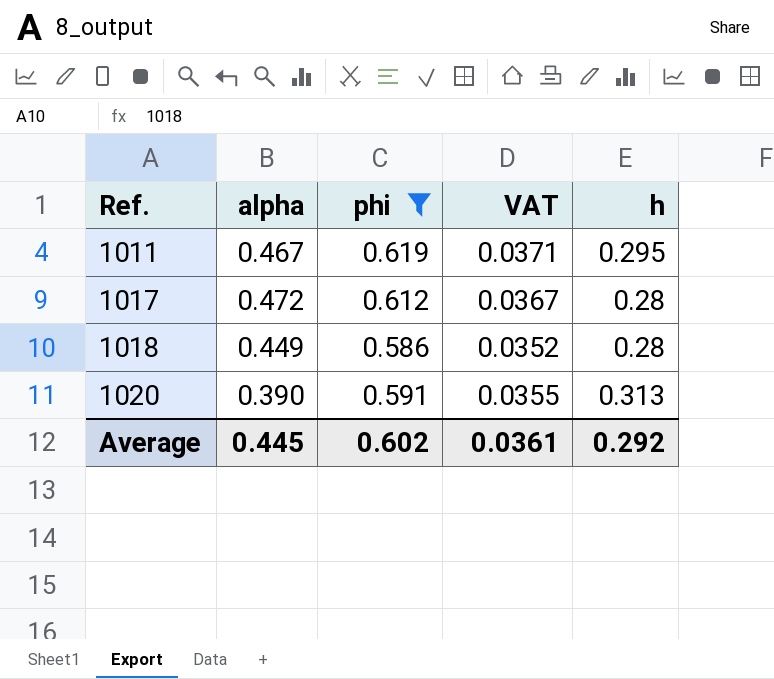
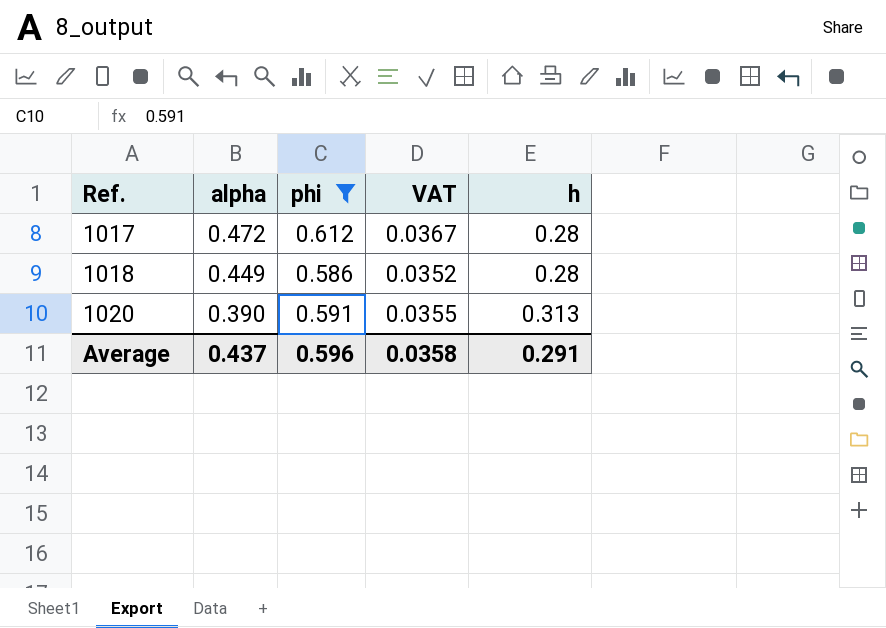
row 1011: 0.467 | 0.619 | 0.0371 | 0.295 -> none
Average | alpha: 0.445 -> 0.437
Average | phi: 0.602 -> 0.596
Average | VAT: 0.0361 -> 0.0358
Average | h: 0.292 -> 0.291

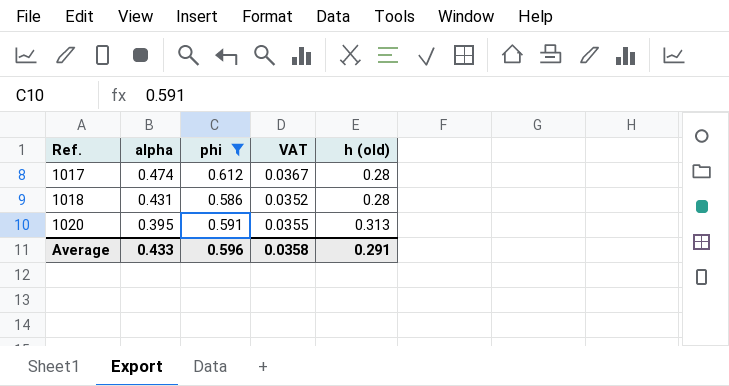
column name: h -> h (old)
1017 | alpha: 0.472 -> 0.474
1018 | alpha: 0.449 -> 0.431
1020 | alpha: 0.390 -> 0.395
Average | alpha: 0.437 -> 0.433

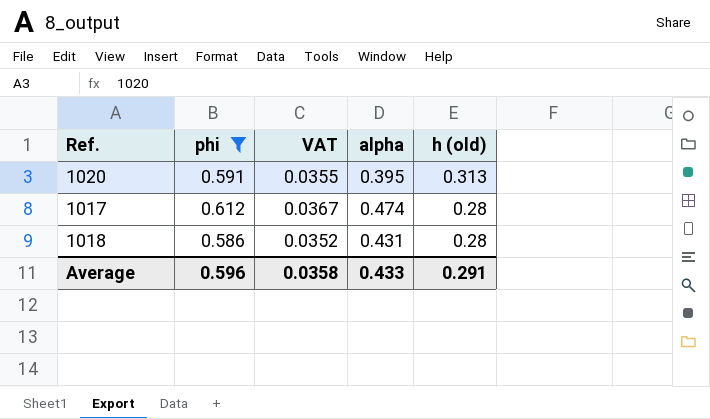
row order: Ref. ascending -> h (old) descending
column alpha | position: 2 -> 4

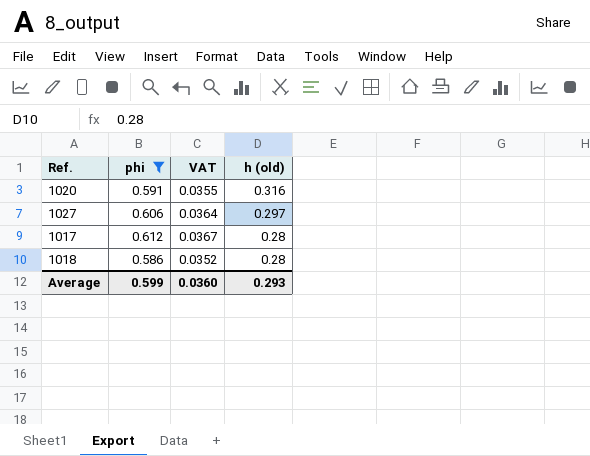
column alpha | position: 4 -> none
1020 | h (old): 0.313 -> 0.316
row 1027: none -> 0.606 | 0.0364 | 0.297
Average | phi: 0.596 -> 0.599
Average | VAT: 0.0358 -> 0.0360
Average | h (old): 0.291 -> 0.293

